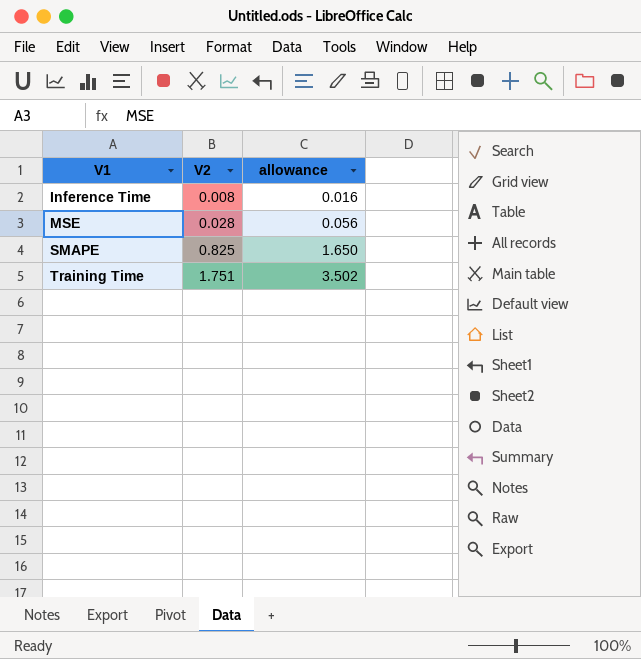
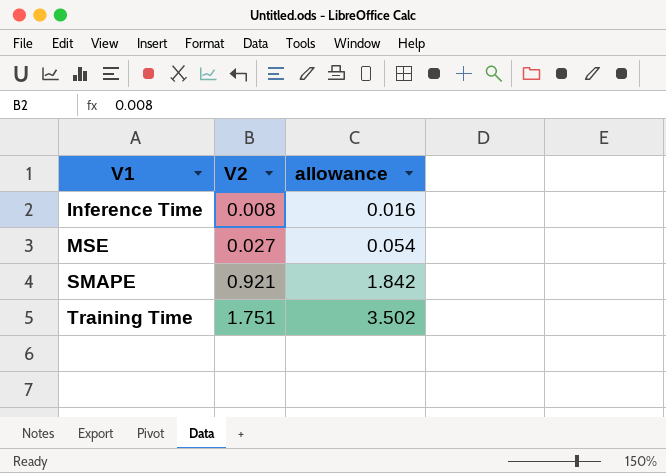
MSE | V2: 0.028 -> 0.027
MSE | allowance: 0.056 -> 0.054
SMAPE | V2: 0.825 -> 0.921
SMAPE | allowance: 1.650 -> 1.842

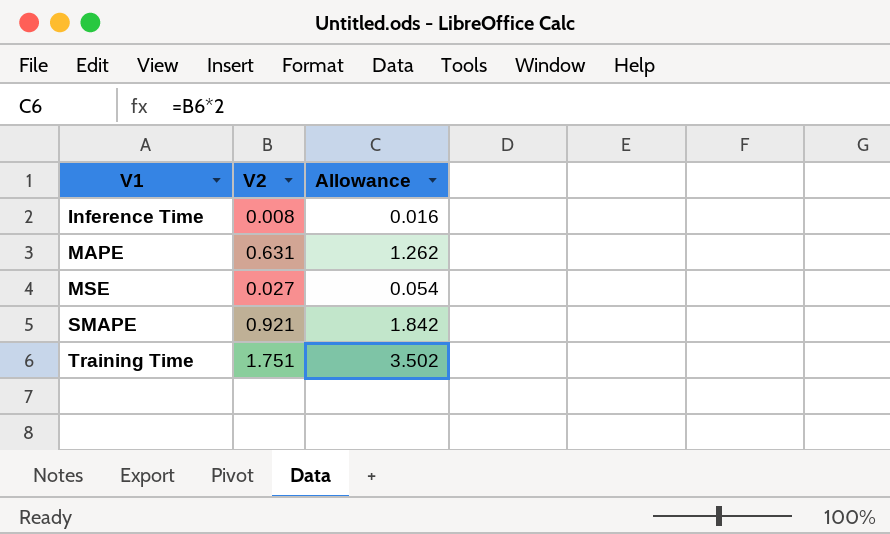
column name: allowance -> Allowance
row MAPE: none -> 0.631 | 1.262

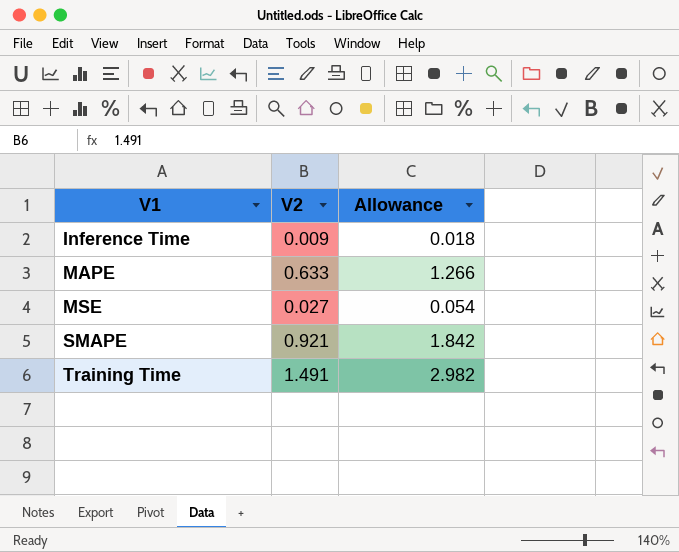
Inference Time | V2: 0.008 -> 0.009
Inference Time | Allowance: 0.016 -> 0.018
MAPE | V2: 0.631 -> 0.633
MAPE | Allowance: 1.262 -> 1.266
Training Time | V2: 1.751 -> 1.491
Training Time | Allowance: 3.502 -> 2.982

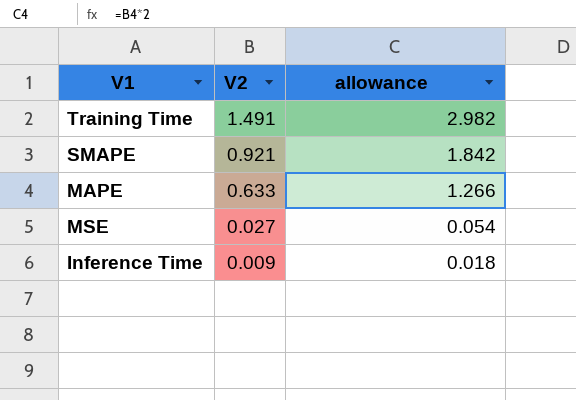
row order: V1 ascending -> V2 descending
column name: Allowance -> allowance

